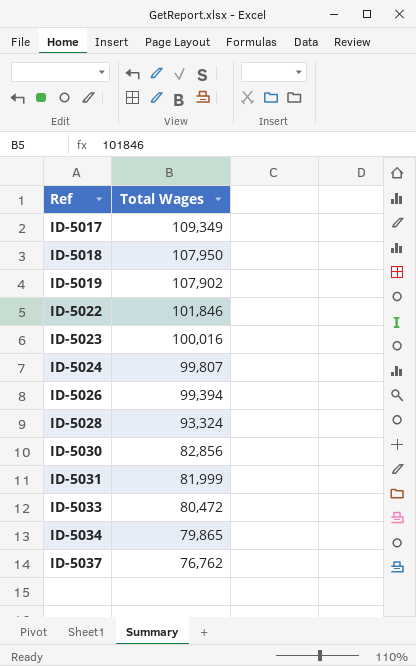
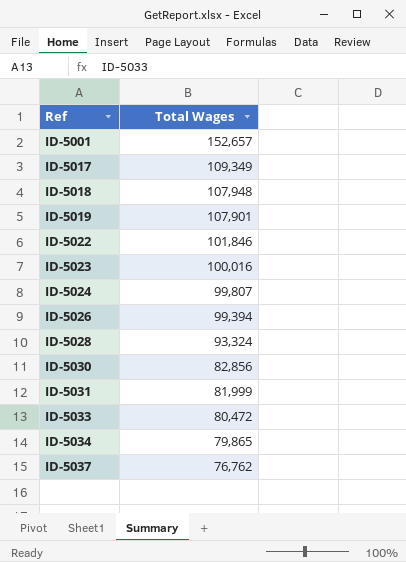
row ID-5001: none -> 152,657
ID-5018 | Total Wages: 107,950 -> 107,948
ID-5019 | Total Wages: 107,902 -> 107,901

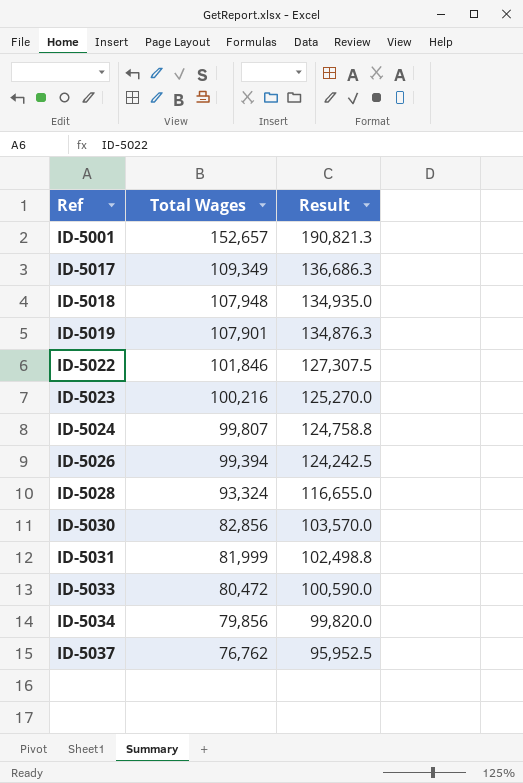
column Result | formula: none -> [Total Wages] * 1.25
ID-5023 | Total Wages: 100,016 -> 100,216
ID-5034 | Total Wages: 79,865 -> 79,856

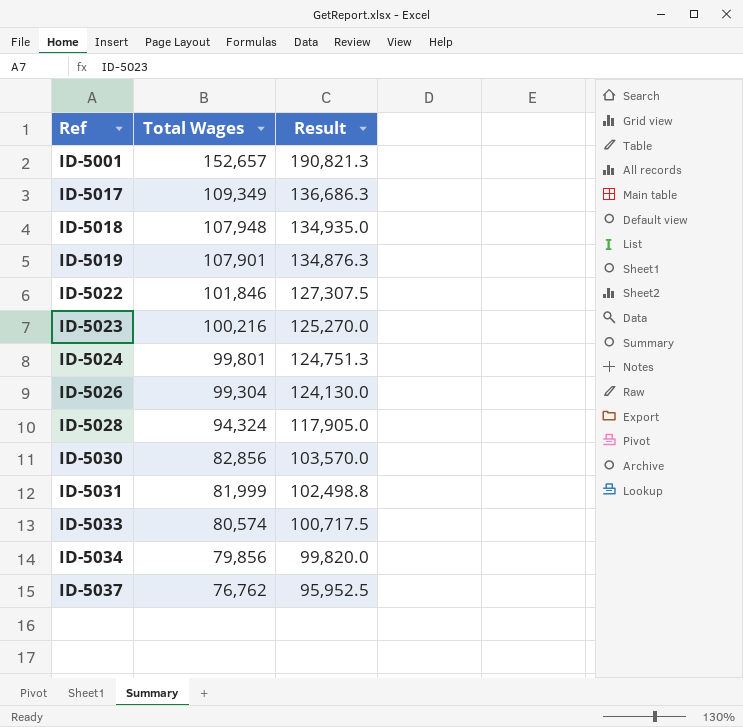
ID-5024 | Total Wages: 99,807 -> 99,801
ID-5024 | Result: 124,758.8 -> 124,751.3
ID-5026 | Total Wages: 99,394 -> 99,304
ID-5026 | Result: 124,242.5 -> 124,130.0
ID-5028 | Total Wages: 93,324 -> 94,324
ID-5028 | Result: 116,655.0 -> 117,905.0
ID-5033 | Total Wages: 80,472 -> 80,574
ID-5033 | Result: 100,590.0 -> 100,717.5

